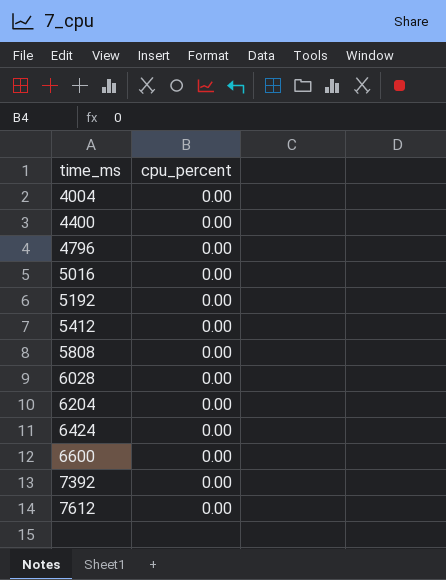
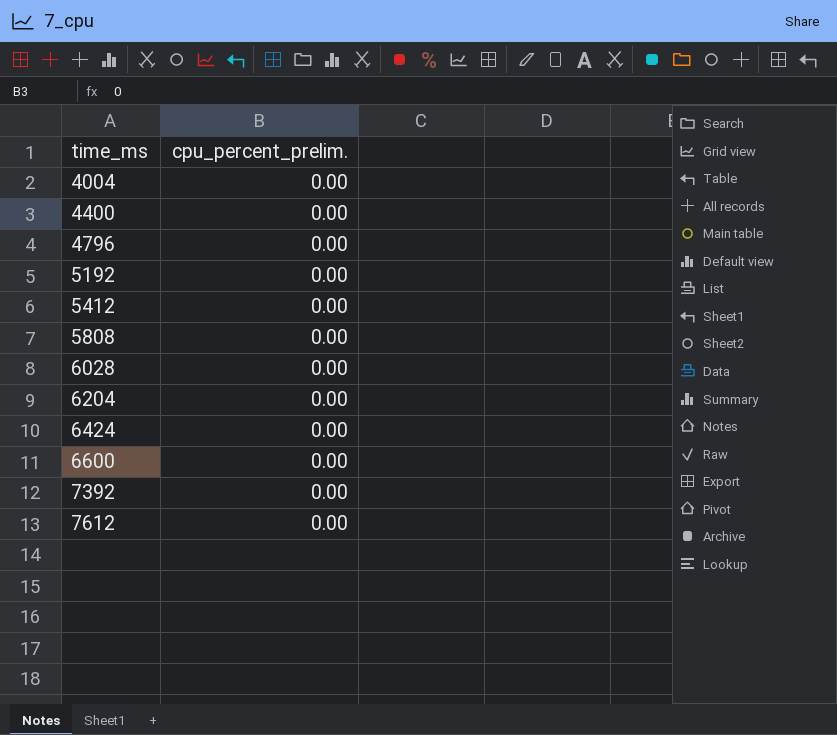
column name: cpu_percent -> cpu_percent_prelim.
row 5016: 0.00 -> none

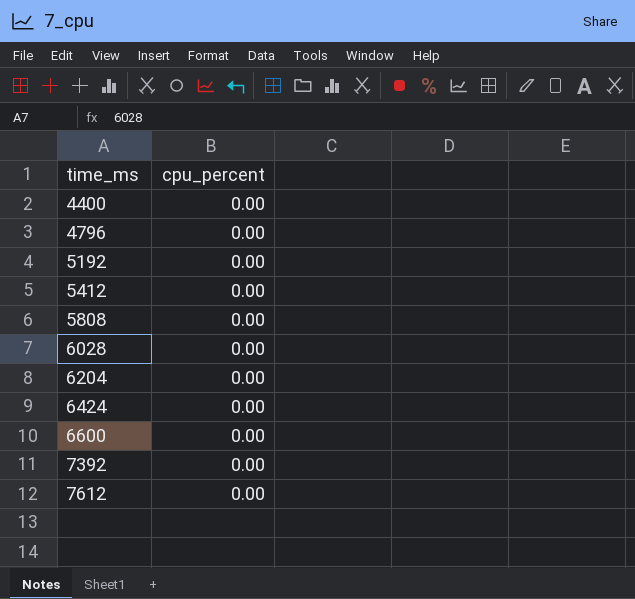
column name: cpu_percent_prelim. -> cpu_percent
row 4004: 0.00 -> none

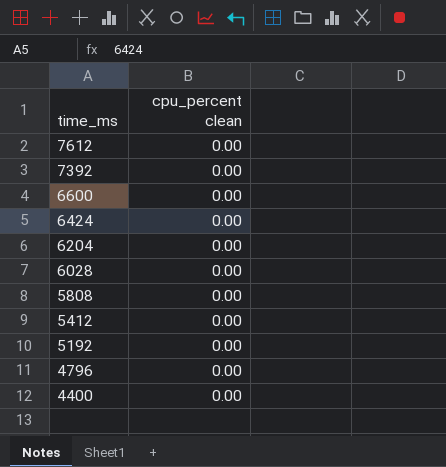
row order: time_ms ascending -> time_ms descending
column name: cpu_percent -> cpu_percent clean

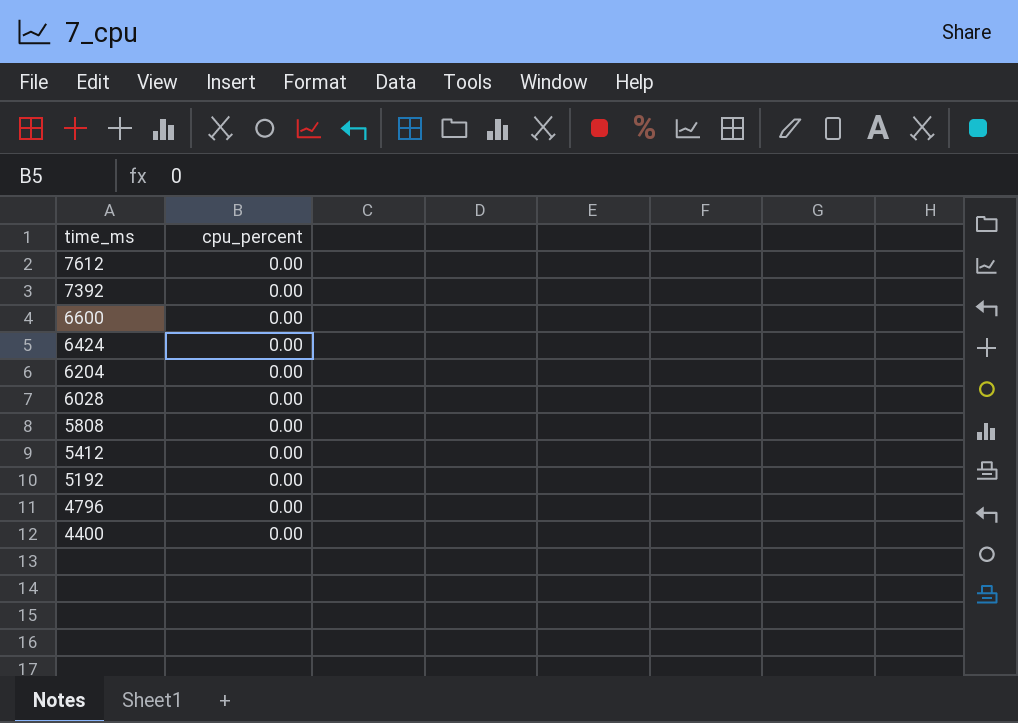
column name: cpu_percent clean -> cpu_percent

